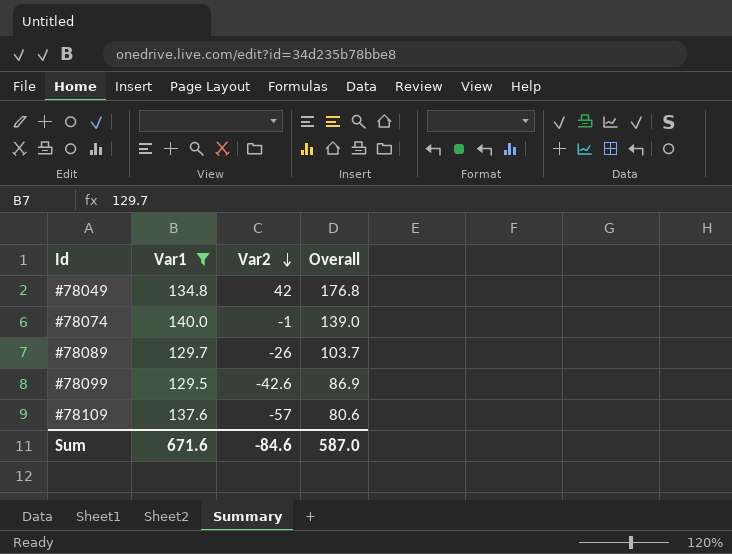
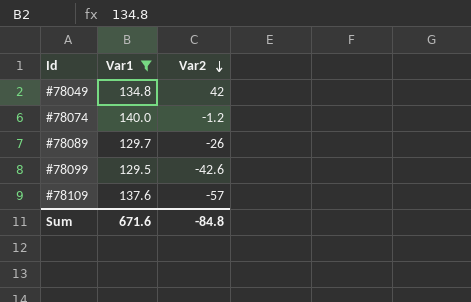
column Overall | formula: [Var1] + [Var2] -> none
#78074 | Var2: -1 -> -1.2
Sum | Var2: -84.6 -> -84.8

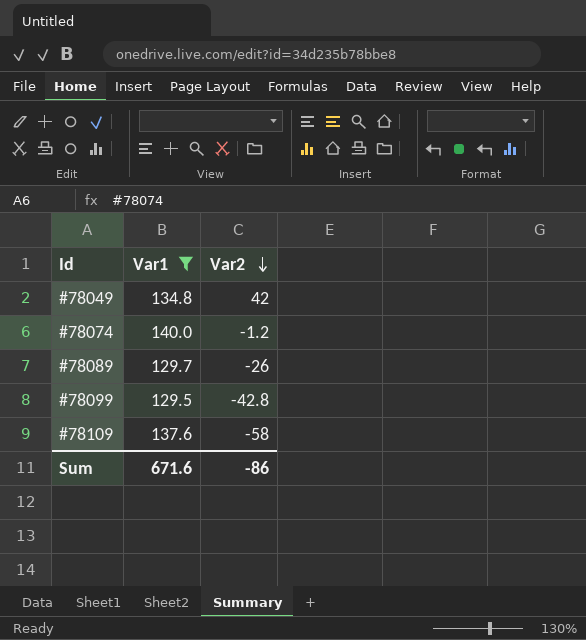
#78099 | Var2: -42.6 -> -42.8
#78109 | Var2: -57 -> -58
Sum | Var2: -84.8 -> -86

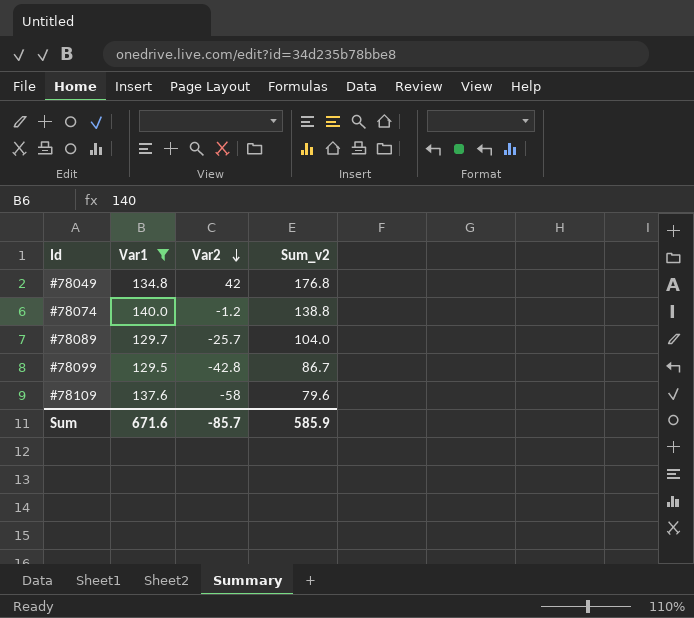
column Sum_v2 | formula: none -> [Var1] + [Var2]
#78089 | Var2: -26 -> -25.7
Sum | Var2: -86 -> -85.7

